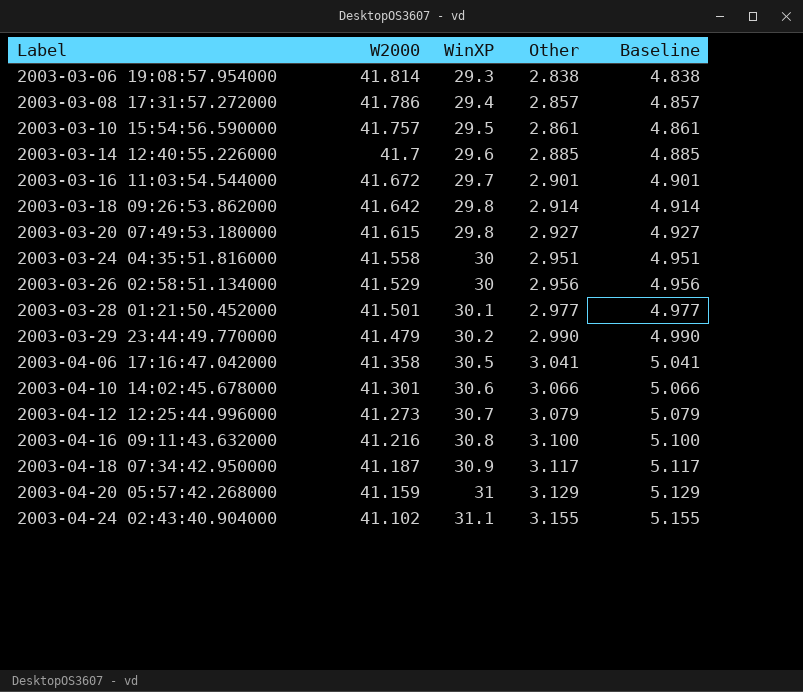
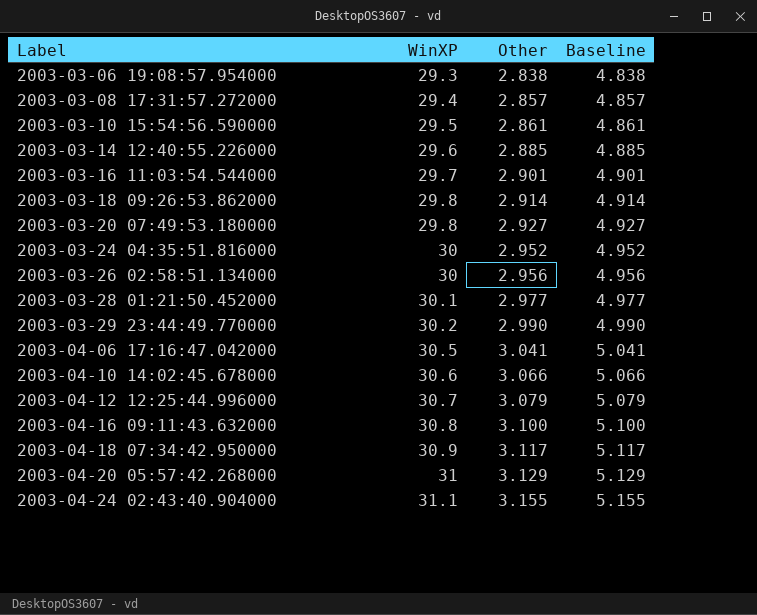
column W2000 | position: 2 -> none
2003-03-24 04:35:51.816000 | Other: 2.951 -> 2.952
2003-03-24 04:35:51.816000 | Baseline: 4.951 -> 4.952

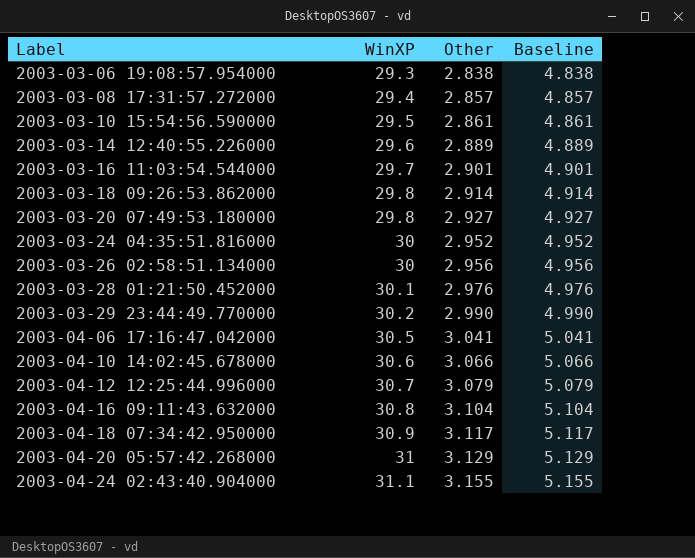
2003-03-14 12:40:55.226000 | Other: 2.885 -> 2.889
2003-03-14 12:40:55.226000 | Baseline: 4.885 -> 4.889
2003-03-28 01:21:50.452000 | Other: 2.977 -> 2.976
2003-03-28 01:21:50.452000 | Baseline: 4.977 -> 4.976
2003-04-16 09:11:43.632000 | Other: 3.100 -> 3.104
2003-04-16 09:11:43.632000 | Baseline: 5.100 -> 5.104

